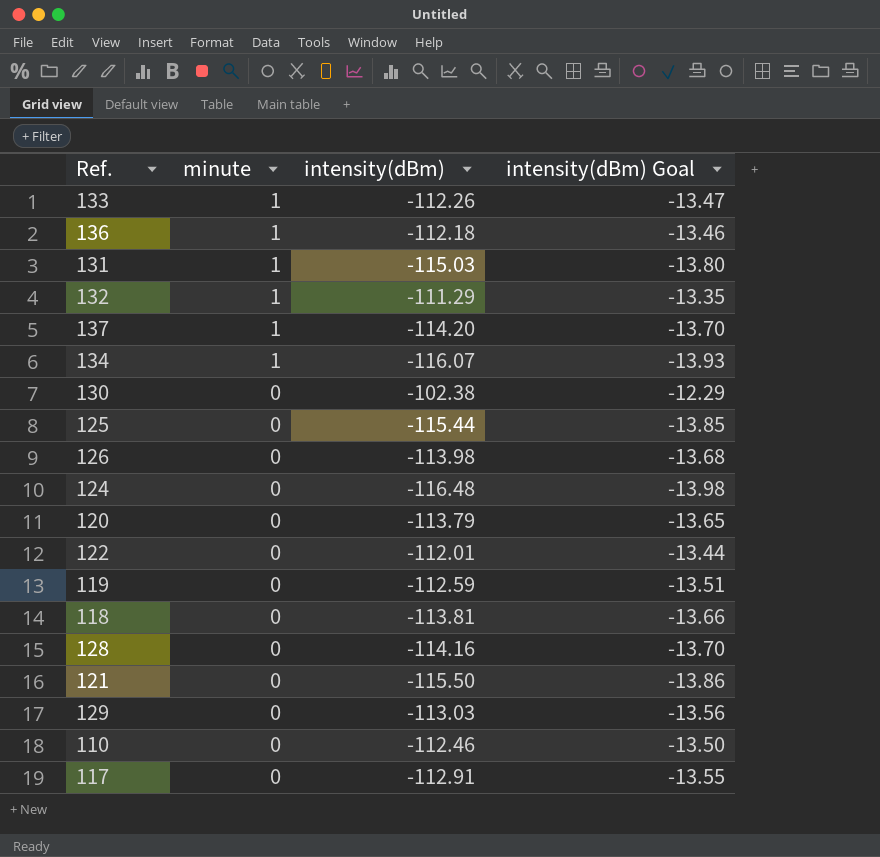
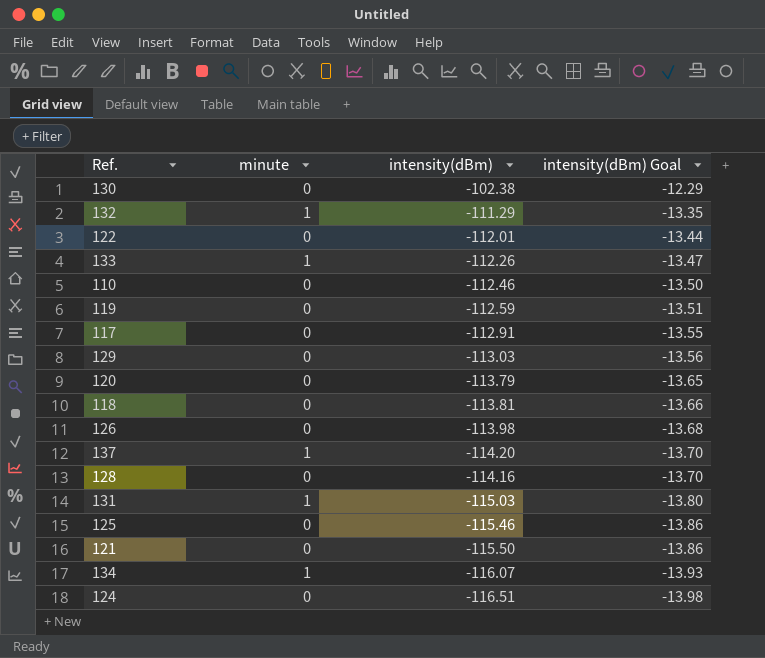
row order: minute descending -> intensity(dBm) Goal descending
row 136: 1 | -112.18 | -13.46 -> none
125 | intensity(dBm): -115.44 -> -115.46
125 | intensity(dBm) Goal: -13.85 -> -13.86
124 | intensity(dBm): -116.48 -> -116.51

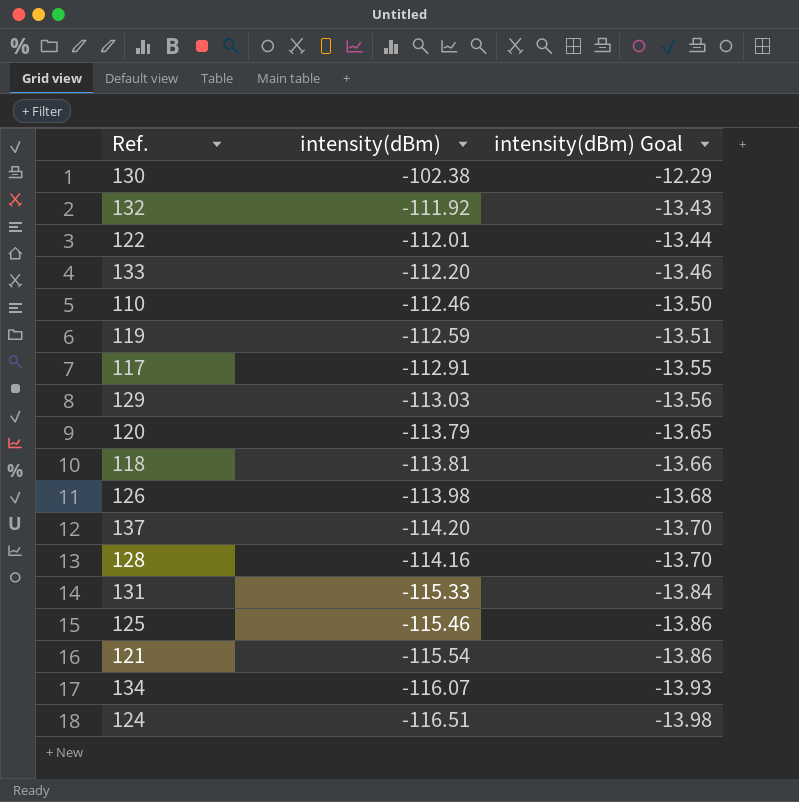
column minute | position: 2 -> none
132 | intensity(dBm): -111.29 -> -111.92
132 | intensity(dBm) Goal: -13.35 -> -13.43
133 | intensity(dBm): -112.26 -> -112.20
133 | intensity(dBm) Goal: -13.47 -> -13.46
131 | intensity(dBm): -115.03 -> -115.33
131 | intensity(dBm) Goal: -13.80 -> -13.84
121 | intensity(dBm): -115.50 -> -115.54

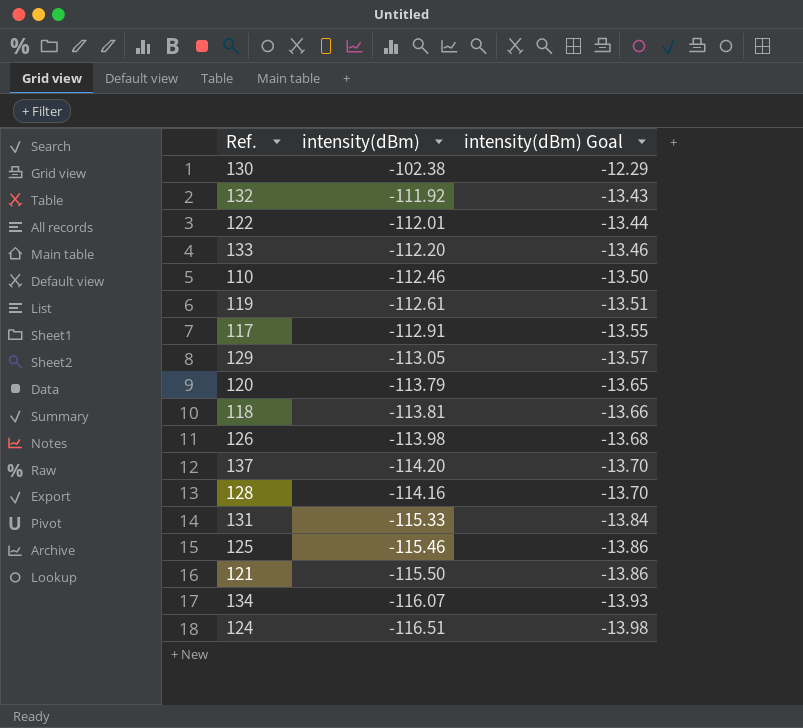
119 | intensity(dBm): -112.59 -> -112.61
129 | intensity(dBm): -113.03 -> -113.05
129 | intensity(dBm) Goal: -13.56 -> -13.57
121 | intensity(dBm): -115.54 -> -115.50

